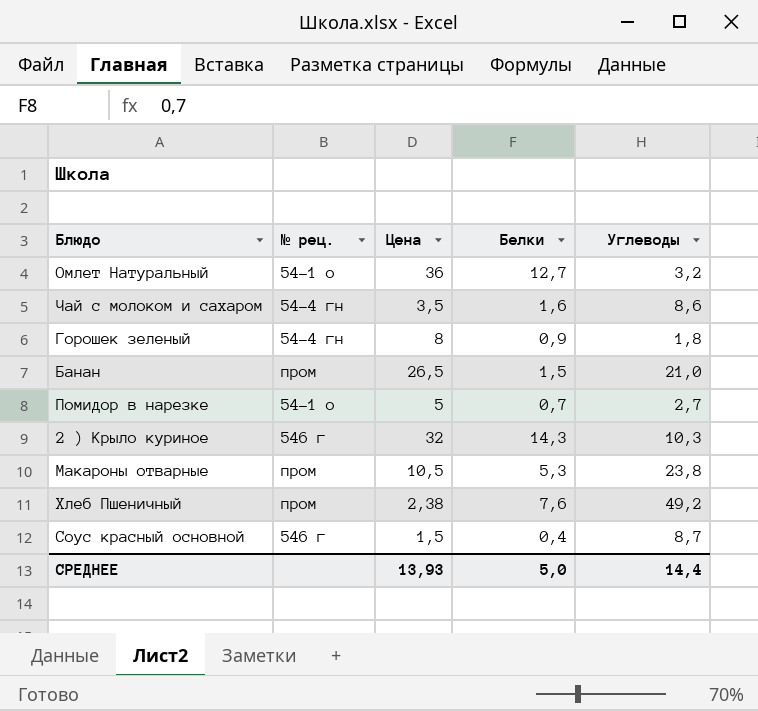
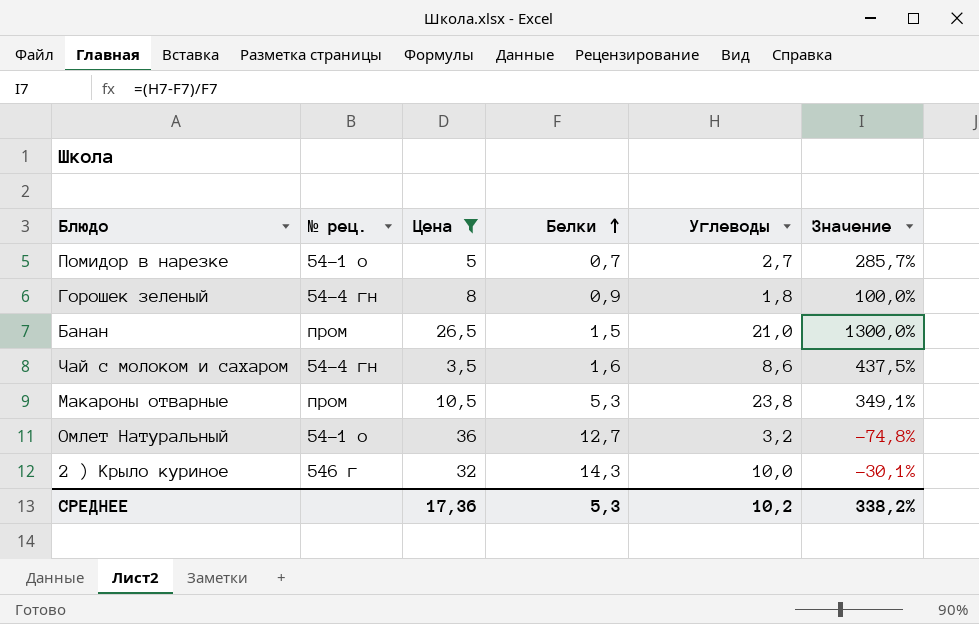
filter: none -> Цена >= 3,5
row order: none -> Белки ascending
column Значение | formula: none -> ([Углеводы] - [Белки]) / [Белки]
2 ) Крыло куриное | Углеводы: 10,3 -> 10,0
СРЕДНЕЕ | Цена: 13,93 -> 17,36
СРЕДНЕЕ | Белки: 5,0 -> 5,3
СРЕДНЕЕ | Углеводы: 14,4 -> 10,2

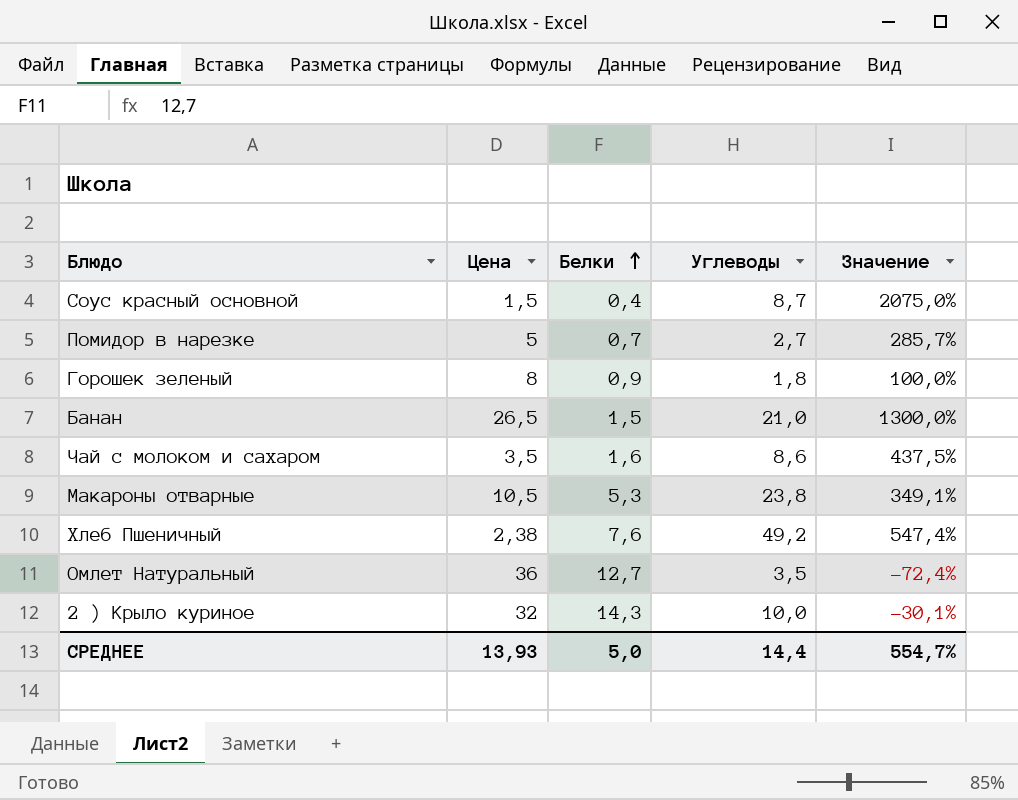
filter: Цена >= 3,5 -> none
column № рец. | position: 2 -> none
Омлет Натуральный | Углеводы: 3,2 -> 3,5
Омлет Натуральный | Значение: -74,8% -> -72,4%
СРЕДНЕЕ | Цена: 17,36 -> 13,93
СРЕДНЕЕ | Белки: 5,3 -> 5,0
СРЕДНЕЕ | Углеводы: 10,2 -> 14,4
СРЕДНЕЕ | Значение: 338,2% -> 554,7%

